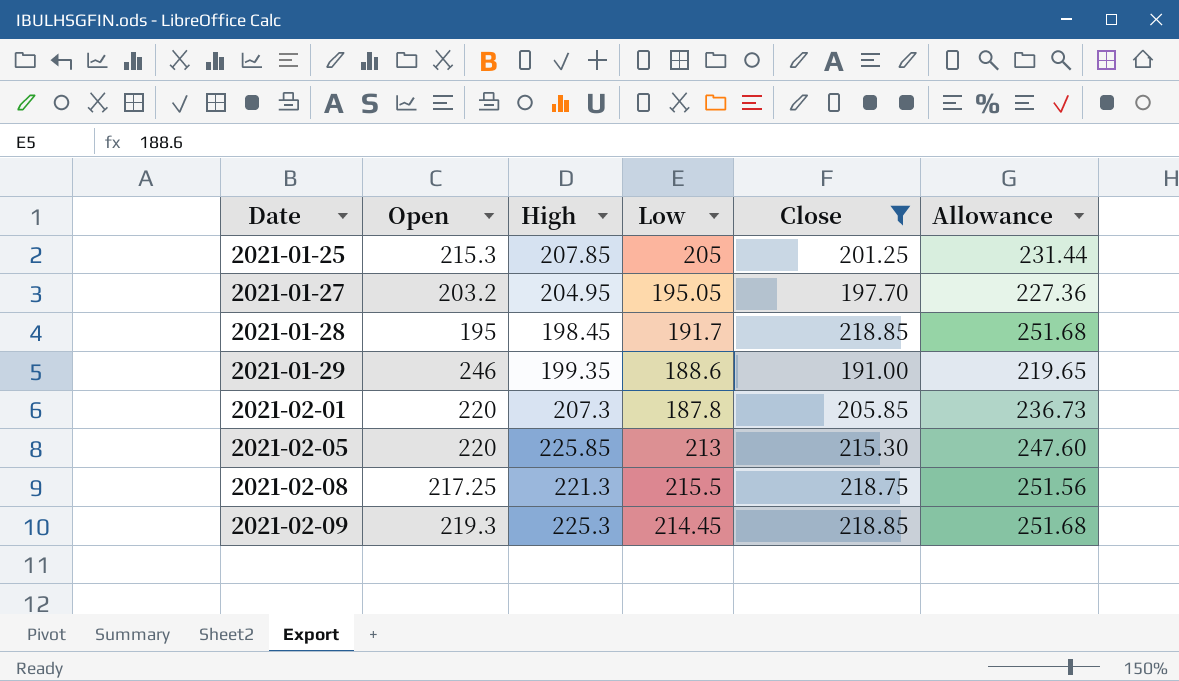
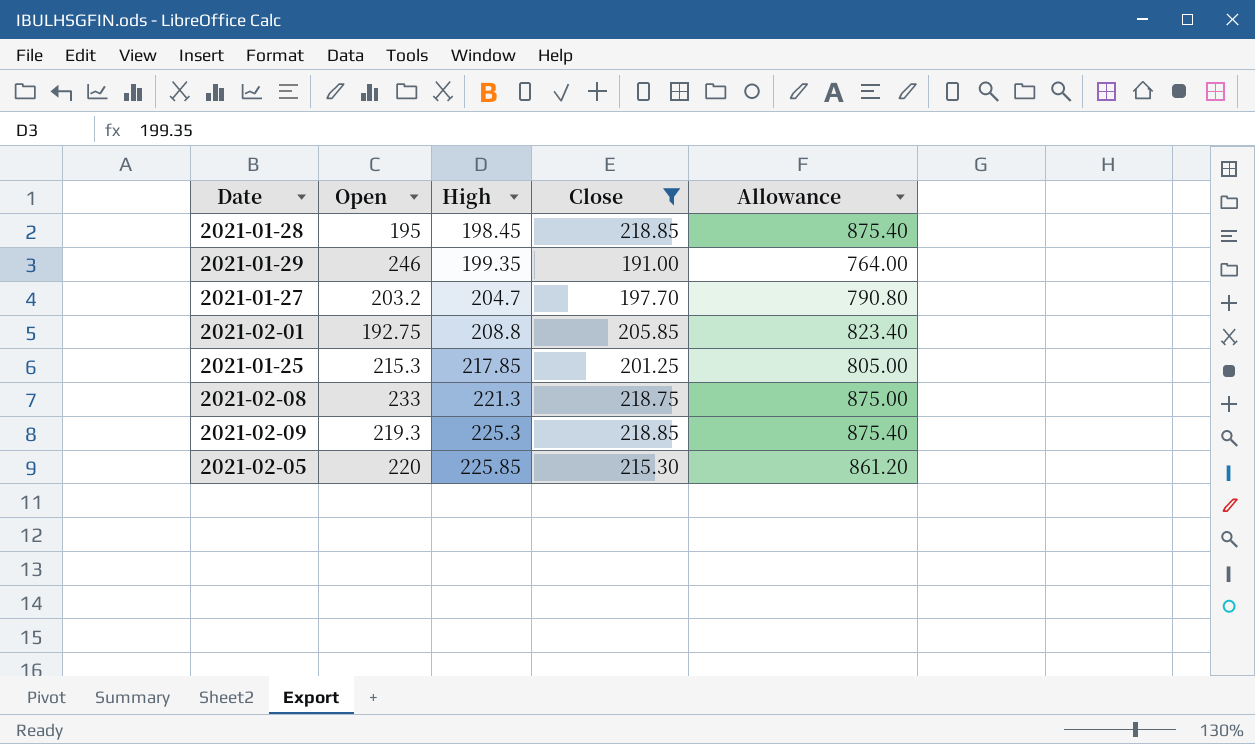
row order: Date ascending -> High ascending
column Low | position: 4 -> none
column Allowance | formula: [Close] * 1.15 -> [Close] * 4
2021-01-27 | High: 204.95 -> 204.7
2021-02-01 | Open: 220 -> 192.75
2021-02-01 | High: 207.3 -> 208.8
2021-01-25 | High: 207.85 -> 217.85
2021-02-08 | Open: 217.25 -> 233

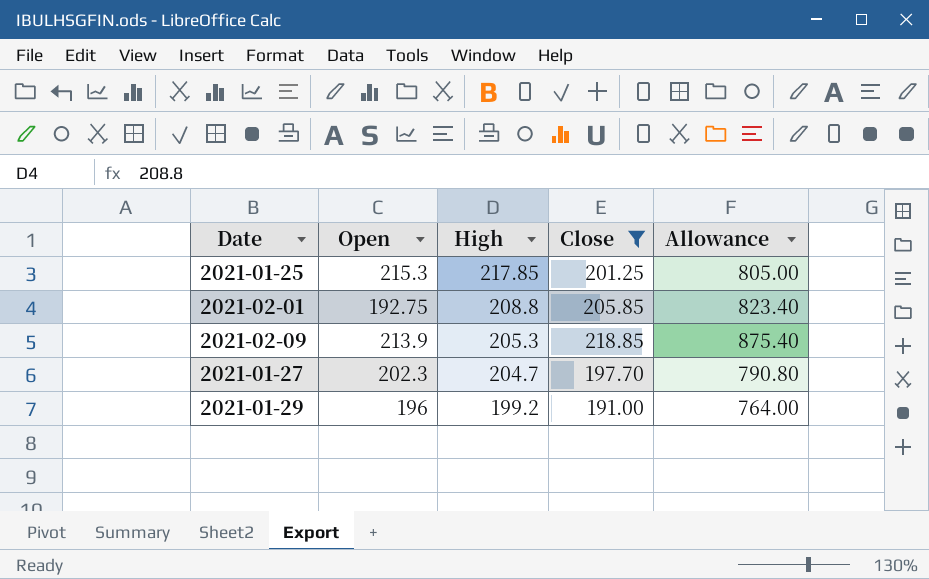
row order: High ascending -> High descending
row 2021-01-28: 195 | 198.45 | 218.85 | 875.40 -> none
row 2021-02-08: 233 | 221.3 | 218.75 | 875.00 -> none
row 2021-02-05: 220 | 225.85 | 215.30 | 861.20 -> none
2021-02-09 | Open: 219.3 -> 213.9
2021-02-09 | High: 225.3 -> 205.3
2021-01-27 | Open: 203.2 -> 202.3
2021-01-29 | Open: 246 -> 196
2021-01-29 | High: 199.35 -> 199.2

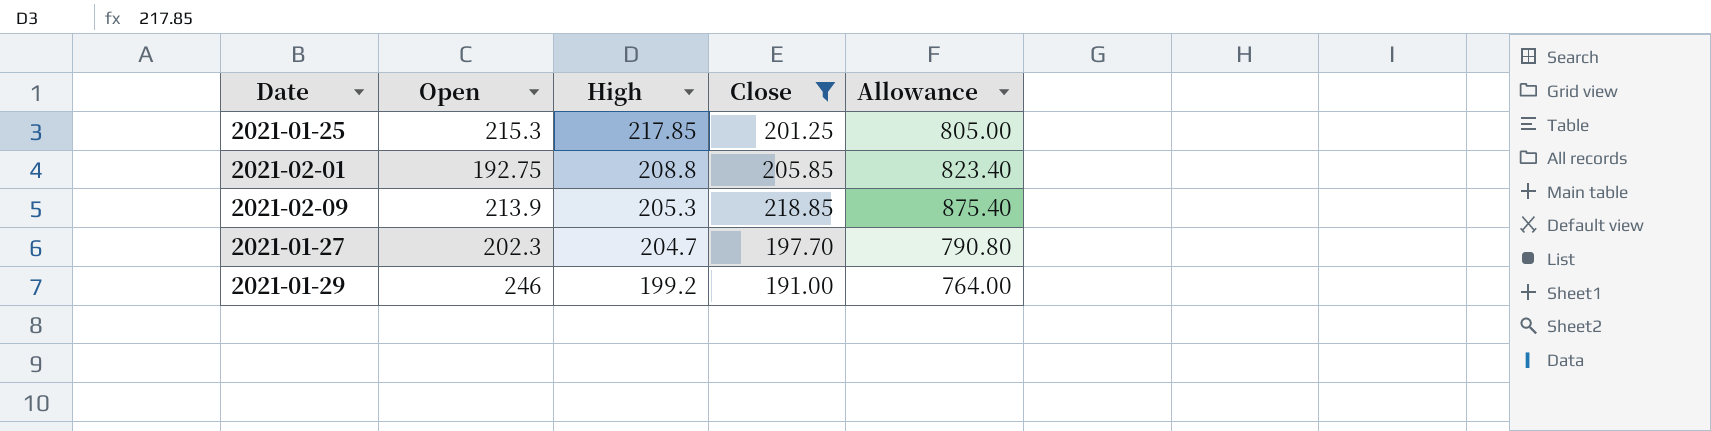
2021-01-29 | Open: 196 -> 246

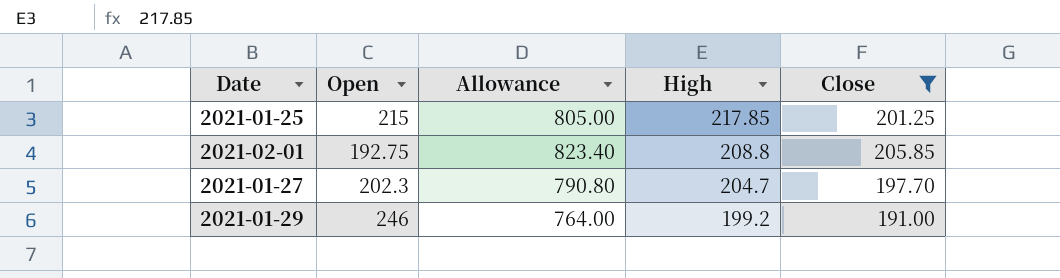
column Allowance | position: 5 -> 3
row 2021-02-09: 213.9 | 205.3 | 218.85 | 875.40 -> none
2021-01-25 | Open: 215.3 -> 215

